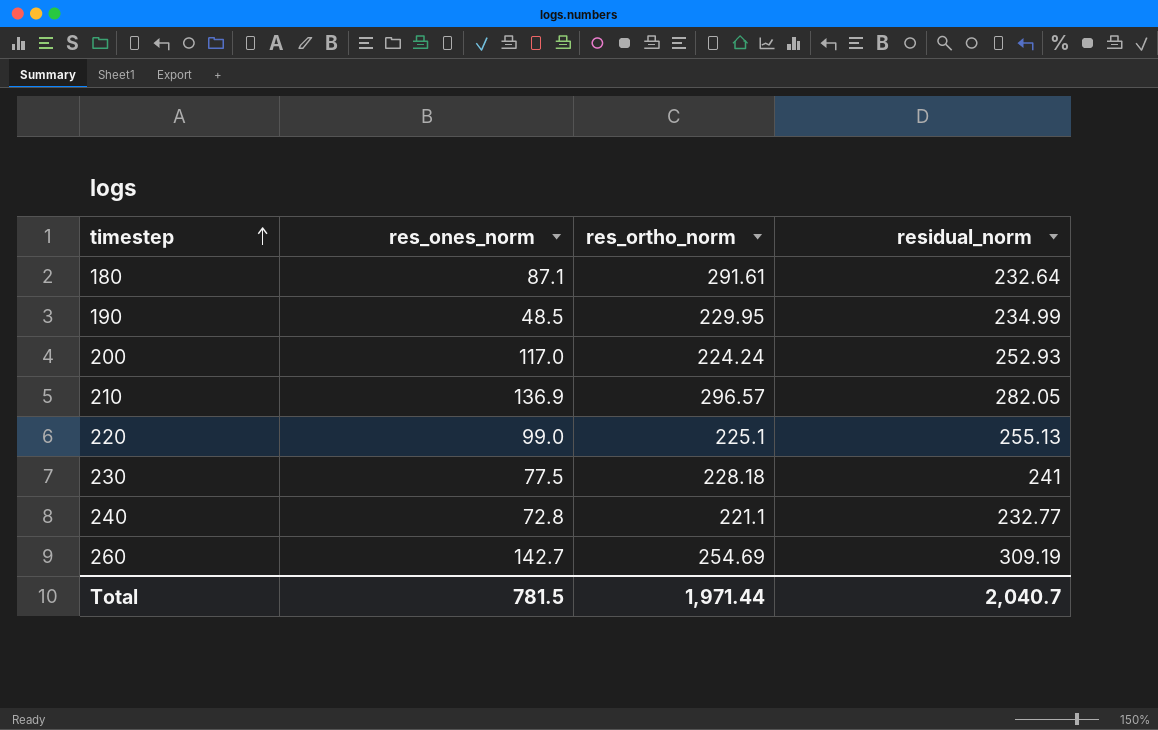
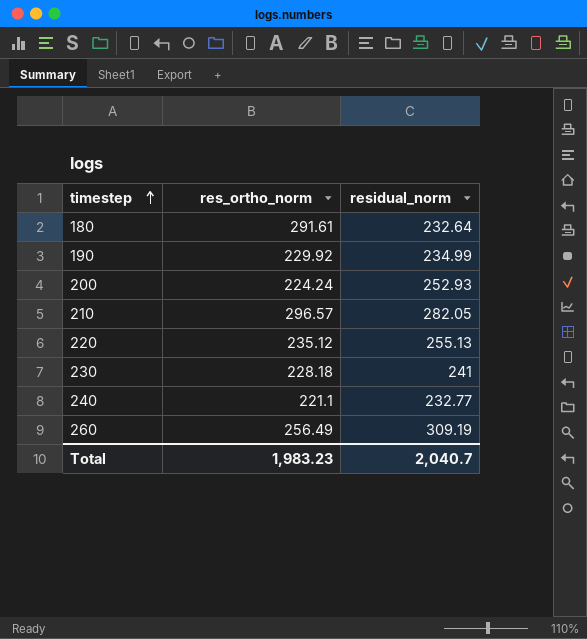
column res_ones_norm | position: 2 -> none
190 | res_ortho_norm: 229.95 -> 229.92
220 | res_ortho_norm: 225.1 -> 235.12
260 | res_ortho_norm: 254.69 -> 256.49
Total | res_ortho_norm: 1,971.44 -> 1,983.23

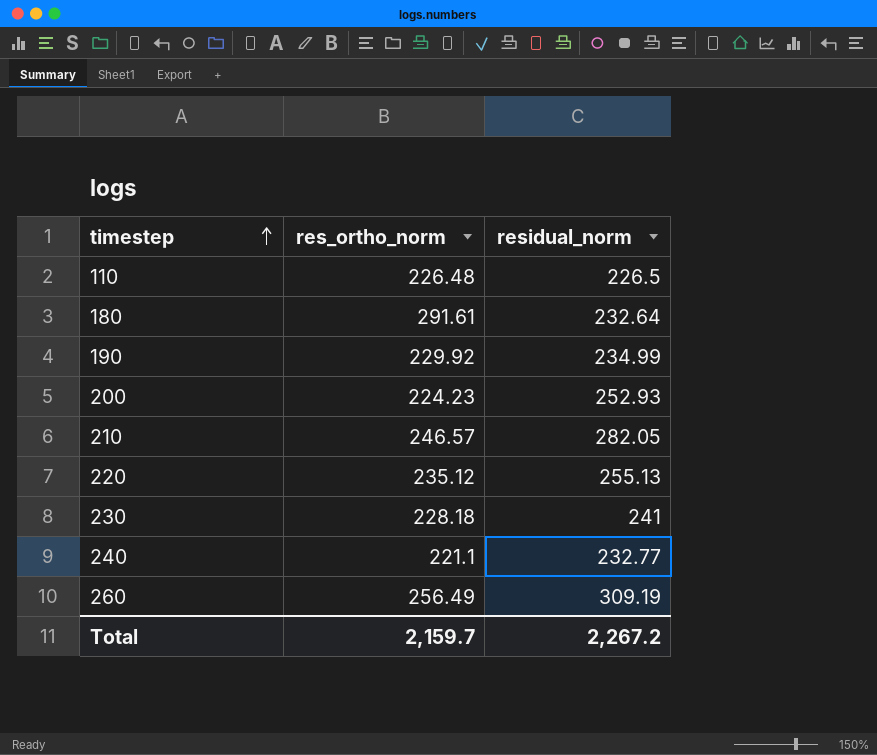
row 110: none -> 226.48 | 226.5
200 | res_ortho_norm: 224.24 -> 224.23
210 | res_ortho_norm: 296.57 -> 246.57
Total | res_ortho_norm: 1,983.23 -> 2,159.7
Total | residual_norm: 2,040.7 -> 2,267.2

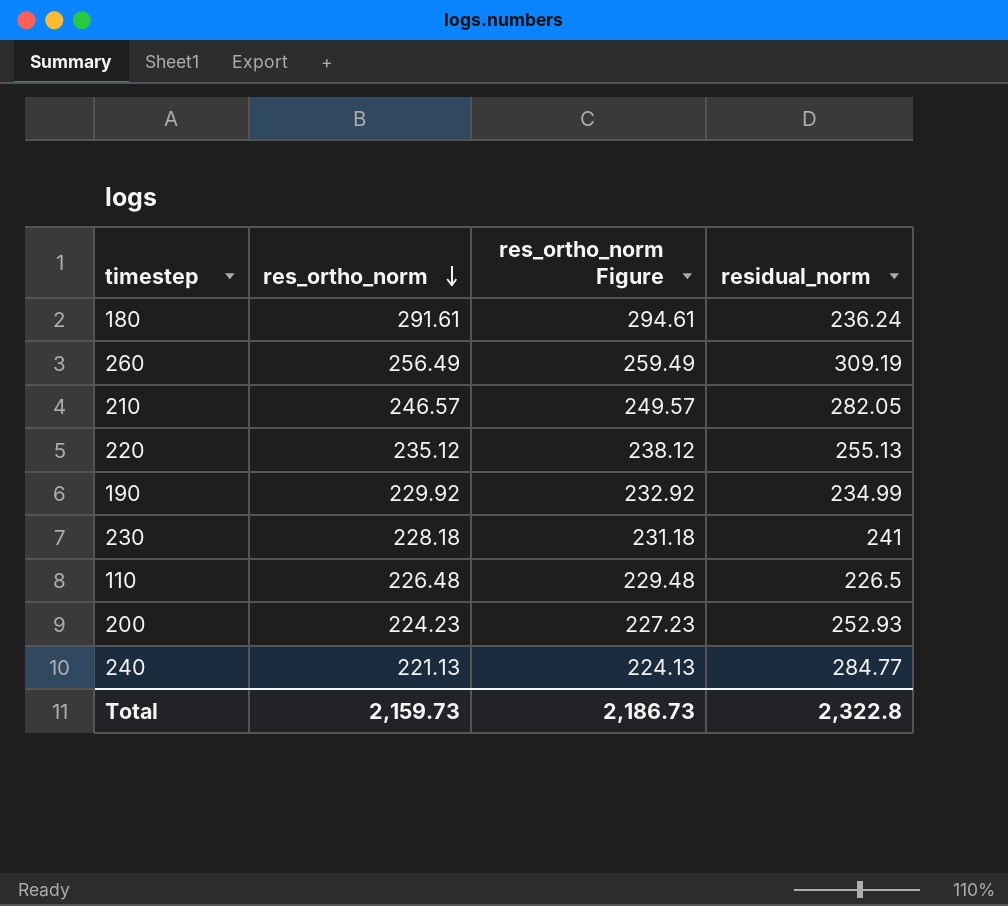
row order: timestep ascending -> res_ortho_norm descending
column res_ortho_norm Figure | formula: none -> [res_ortho_norm] + 3
180 | residual_norm: 232.64 -> 236.24
240 | res_ortho_norm: 221.1 -> 221.13
240 | residual_norm: 232.77 -> 284.77
Total | res_ortho_norm: 2,159.7 -> 2,159.73
Total | residual_norm: 2,267.2 -> 2,322.8

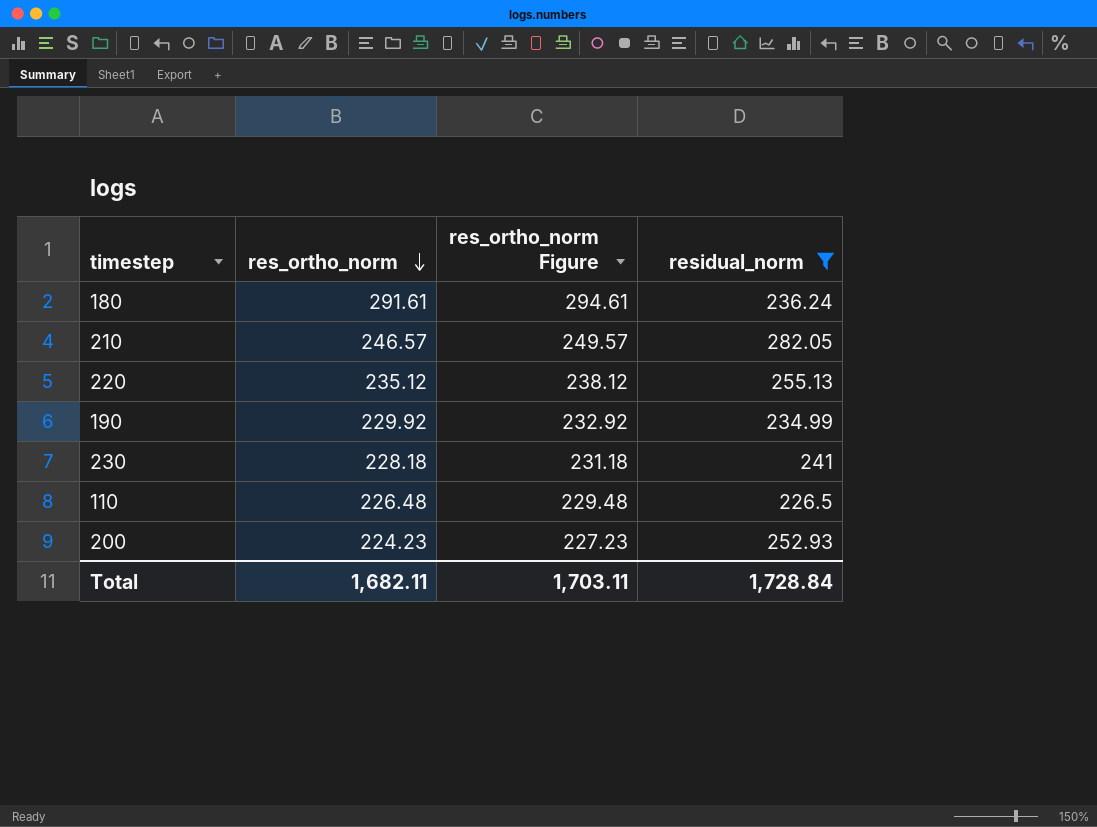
filter: none -> residual_norm <= 282.05
Total | res_ortho_norm: 2,159.73 -> 1,682.11
Total | res_ortho_norm Figure: 2,186.73 -> 1,703.11
Total | residual_norm: 2,322.8 -> 1,728.84

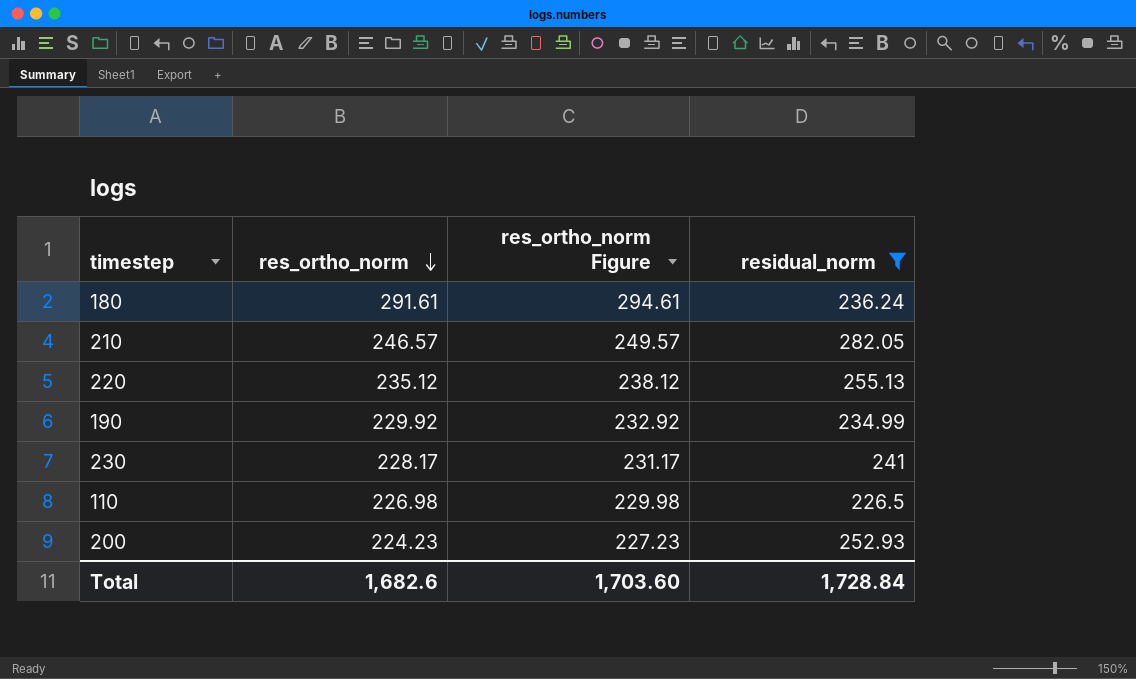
230 | res_ortho_norm: 228.18 -> 228.17
230 | res_ortho_norm Figure: 231.18 -> 231.17
110 | res_ortho_norm: 226.48 -> 226.98
110 | res_ortho_norm Figure: 229.48 -> 229.98
Total | res_ortho_norm: 1,682.11 -> 1,682.6
Total | res_ortho_norm Figure: 1,703.11 -> 1,703.60

